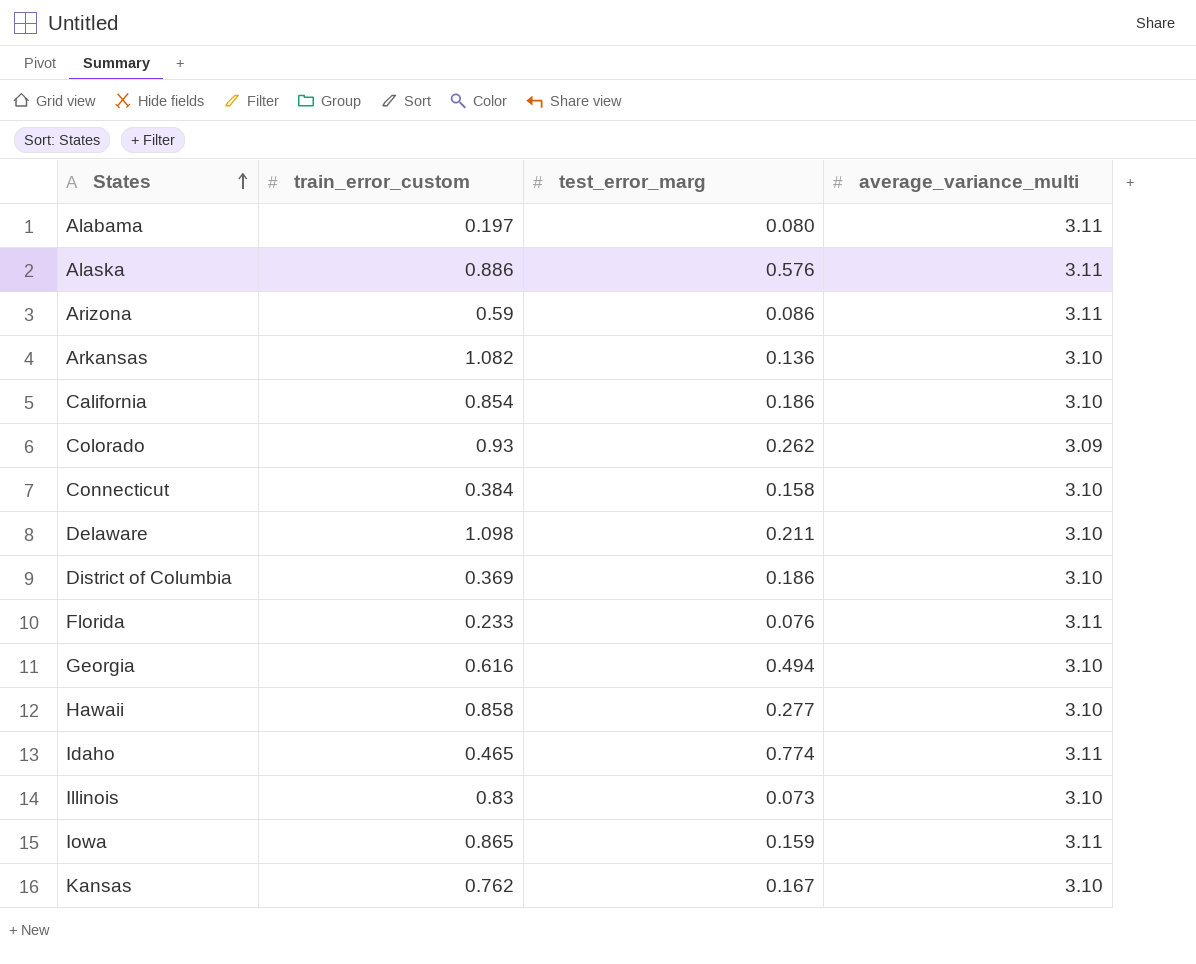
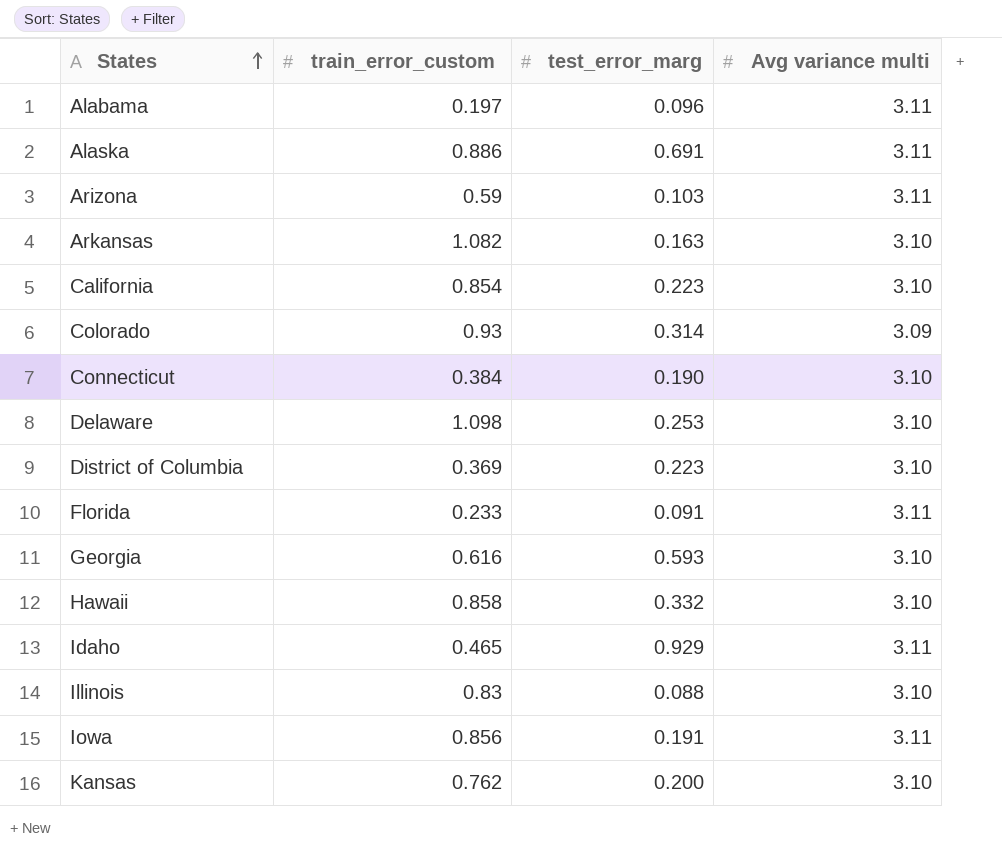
column name: average_variance_multi -> Avg variance multi
Alabama | test_error_marg: 0.080 -> 0.096
Alaska | test_error_marg: 0.576 -> 0.691
Arizona | test_error_marg: 0.086 -> 0.103
Arkansas | test_error_marg: 0.136 -> 0.163
California | test_error_marg: 0.186 -> 0.223
Colorado | test_error_marg: 0.262 -> 0.314
Connecticut | test_error_marg: 0.158 -> 0.190
Delaware | test_error_marg: 0.211 -> 0.253
District of Columbia | test_error_marg: 0.186 -> 0.223
Florida | test_error_marg: 0.076 -> 0.091
Georgia | test_error_marg: 0.494 -> 0.593
Hawaii | test_error_marg: 0.277 -> 0.332
Idaho | test_error_marg: 0.774 -> 0.929
Illinois | test_error_marg: 0.073 -> 0.088
Iowa | train_error_custom: 0.865 -> 0.856
Iowa | test_error_marg: 0.159 -> 0.191
Kansas | test_error_marg: 0.167 -> 0.200

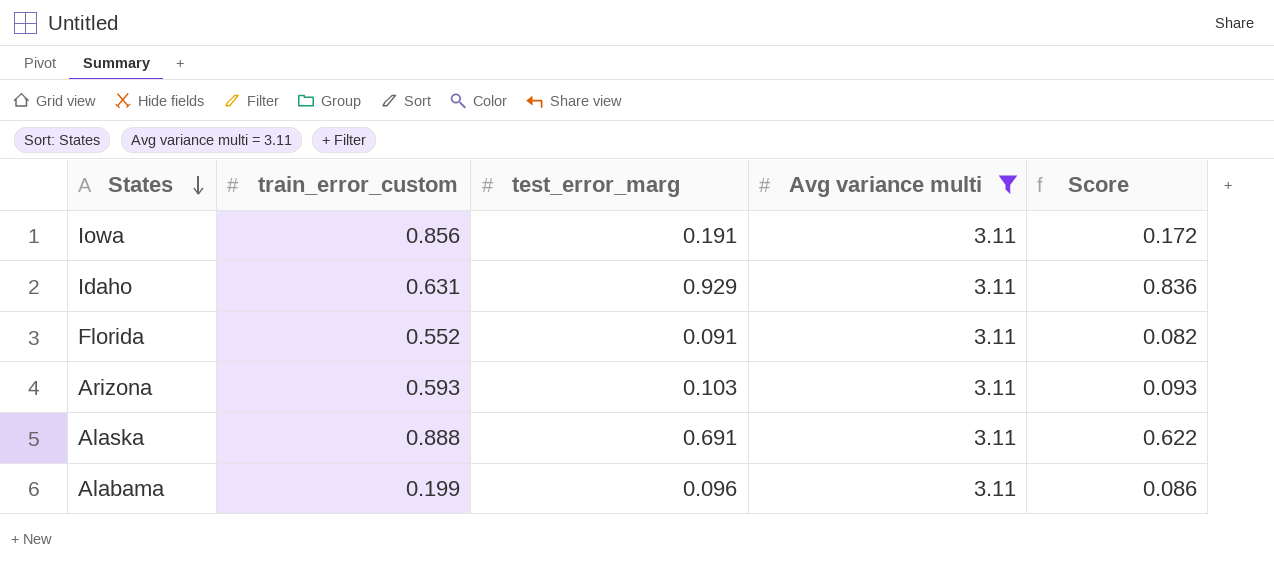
filter: none -> Avg variance multi = 3.11
row order: States ascending -> States descending
column Score | formula: none -> [test_error_marg] * 0.9
Idaho | train_error_custom: 0.465 -> 0.631
Florida | train_error_custom: 0.233 -> 0.552
Arizona | train_error_custom: 0.59 -> 0.593
Alaska | train_error_custom: 0.886 -> 0.888
Alabama | train_error_custom: 0.197 -> 0.199

